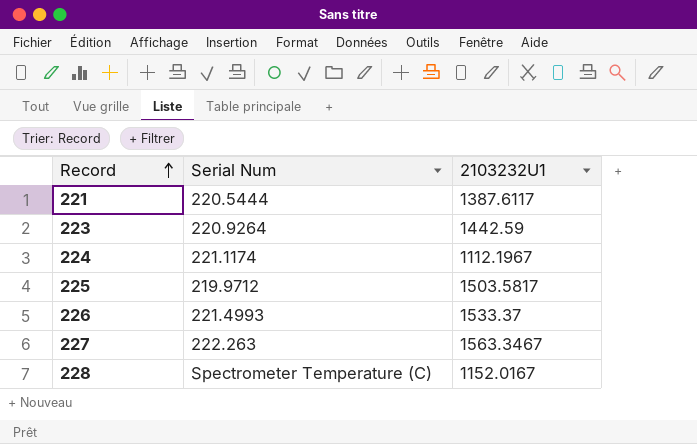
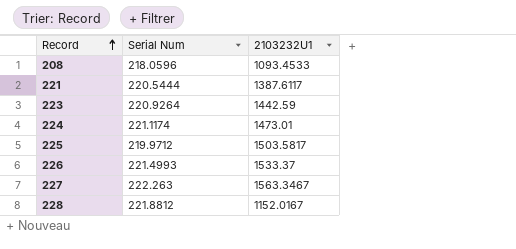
row 208: none -> 218.0596 | 1093.4533
224 | 2103232U1: 1112.1967 -> 1473.01
228 | Serial Num: Spectrometer Temperature (C) -> 221.8812

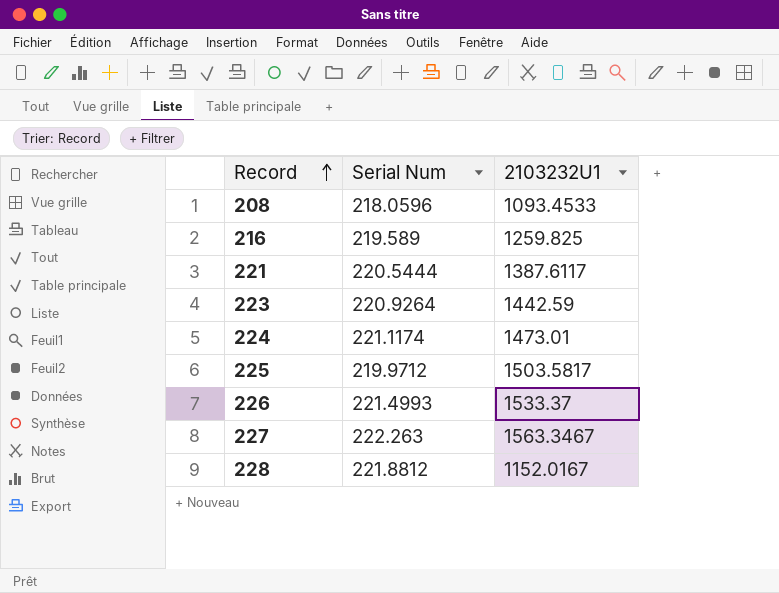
row 216: none -> 219.589 | 1259.825

